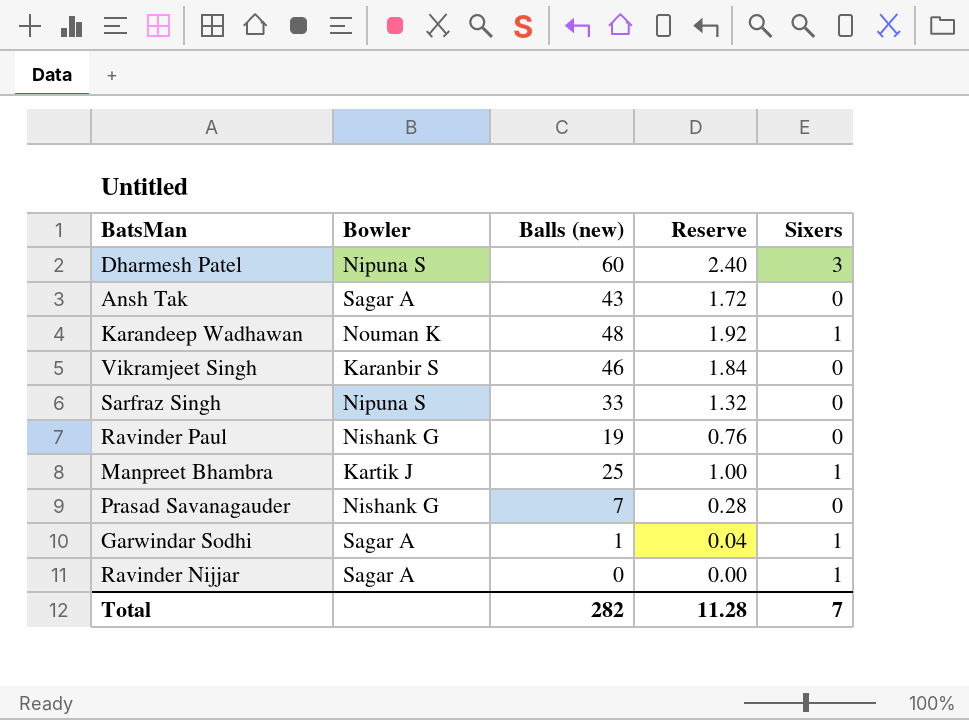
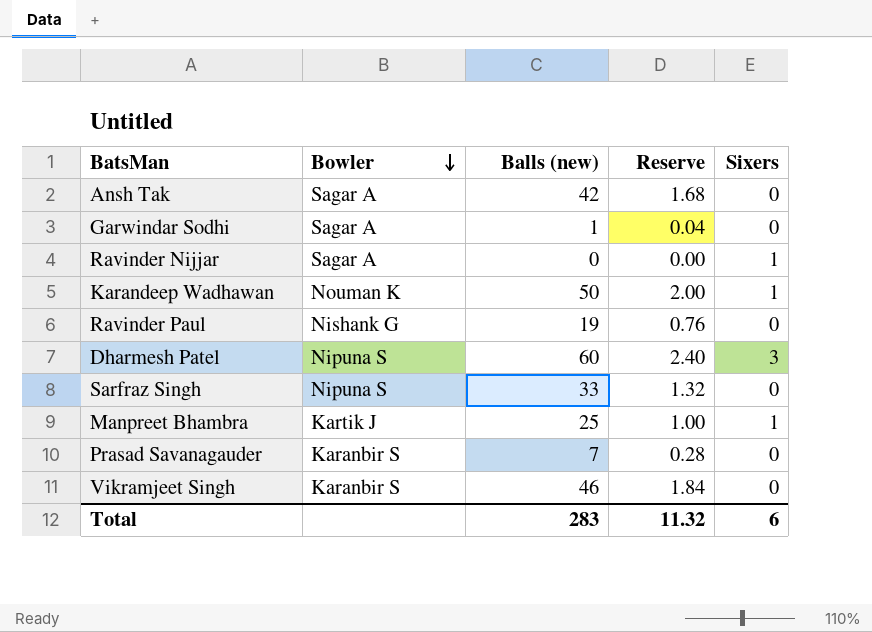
row order: none -> Bowler descending
Ansh Tak | Balls (new): 43 -> 42
Ansh Tak | Reserve: 1.72 -> 1.68
Garwindar Sodhi | Sixers: 1 -> 0
Karandeep Wadhawan | Balls (new): 48 -> 50
Karandeep Wadhawan | Reserve: 1.92 -> 2.00
Prasad Savanagauder | Bowler: Nishank G -> Karanbir S
Total | Balls (new): 282 -> 283
Total | Reserve: 11.28 -> 11.32
Total | Sixers: 7 -> 6

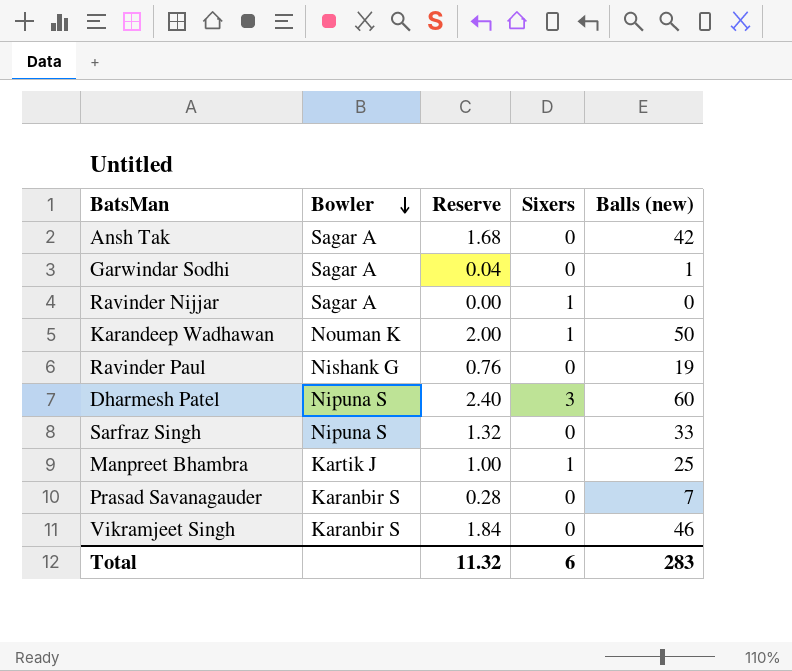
column Balls (new) | position: 3 -> 5

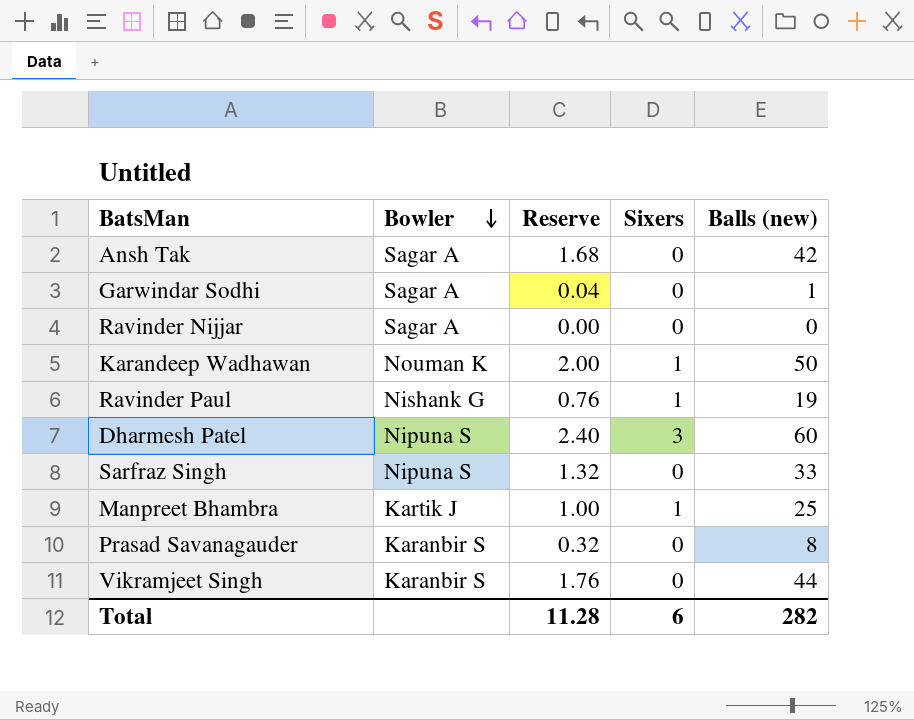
Ravinder Nijjar | Sixers: 1 -> 0
Ravinder Paul | Sixers: 0 -> 1
Prasad Savanagauder | Reserve: 0.28 -> 0.32
Prasad Savanagauder | Balls (new): 7 -> 8
Vikramjeet Singh | Reserve: 1.84 -> 1.76
Vikramjeet Singh | Balls (new): 46 -> 44
Total | Reserve: 11.32 -> 11.28
Total | Balls (new): 283 -> 282

